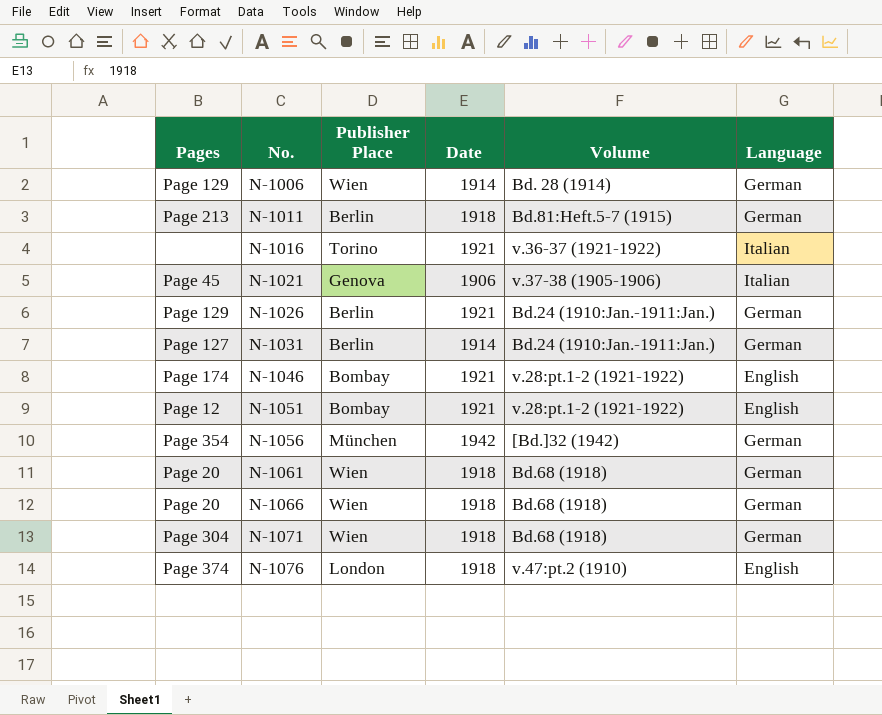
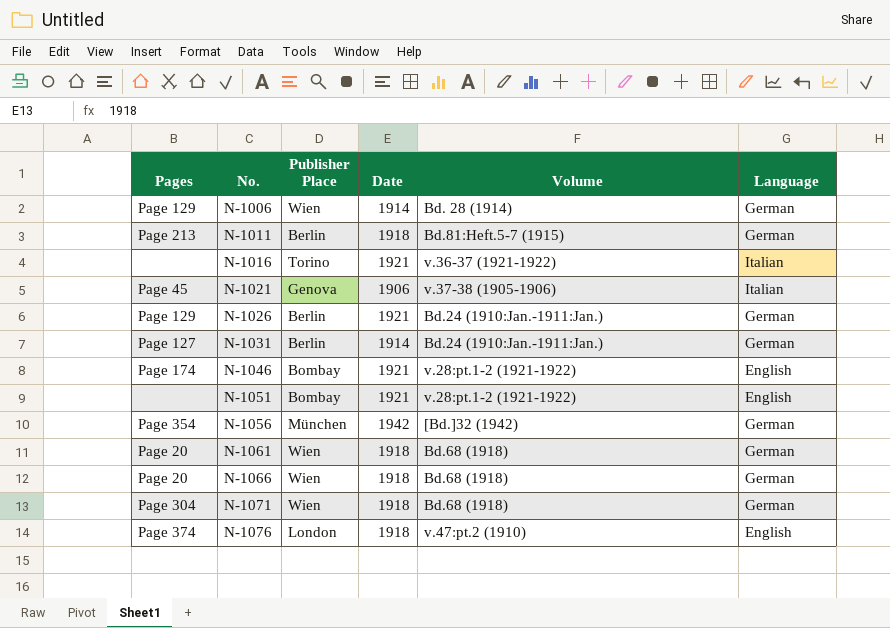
N-1051 | Pages: Page 12 -> none

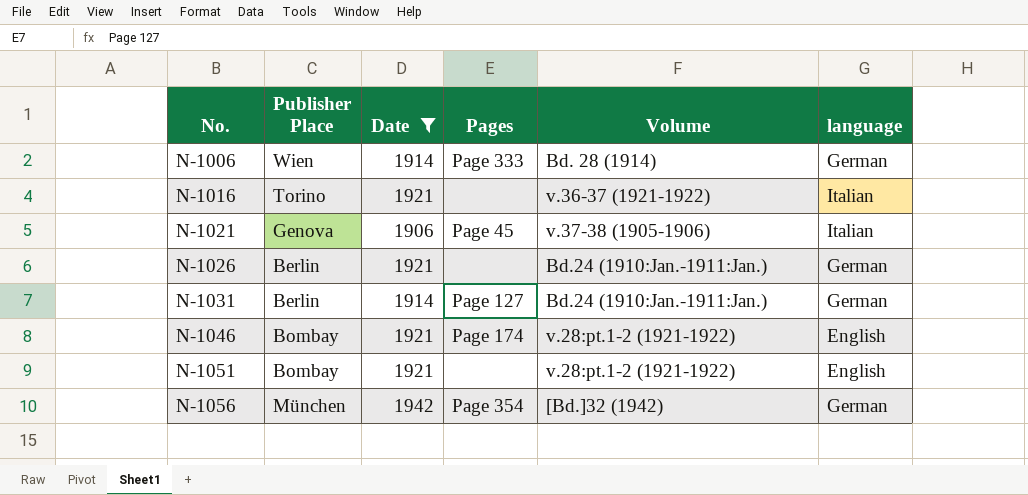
filter: none -> Date != 1918
column Pages | position: 1 -> 4
column name: Language -> language
N-1006 | Pages: Page 129 -> Page 333
N-1026 | Pages: Page 129 -> none

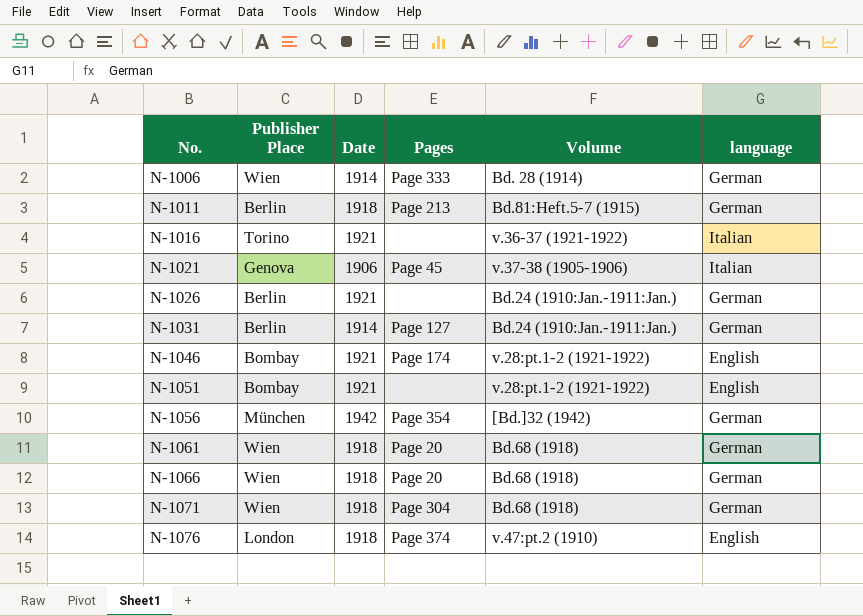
filter: Date != 1918 -> none

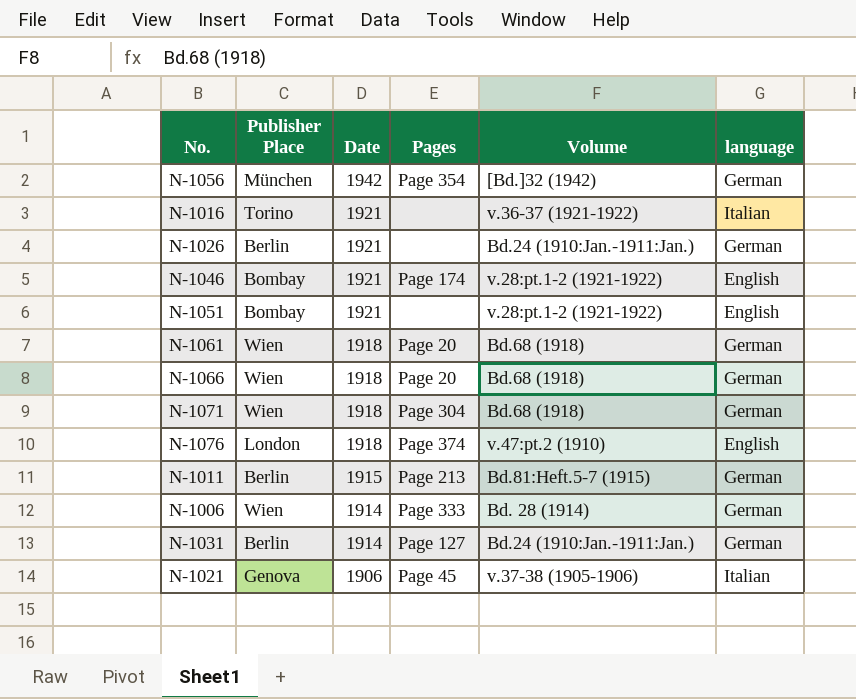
row order: No. ascending -> Date descending
N-1011 | Date: 1918 -> 1915

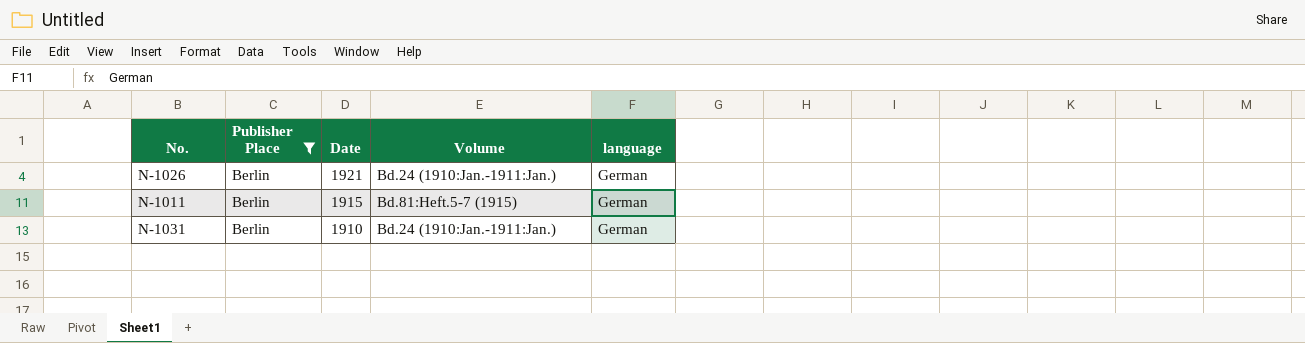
filter: none -> Publisher Place = Berlin
column Pages | position: 4 -> none
N-1031 | Date: 1914 -> 1910

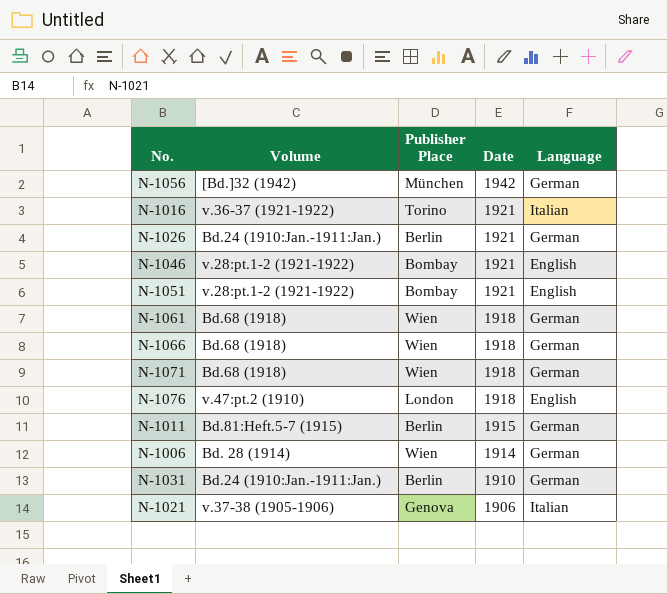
filter: Publisher Place = Berlin -> none
column Volume | position: 4 -> 2
column name: language -> Language

